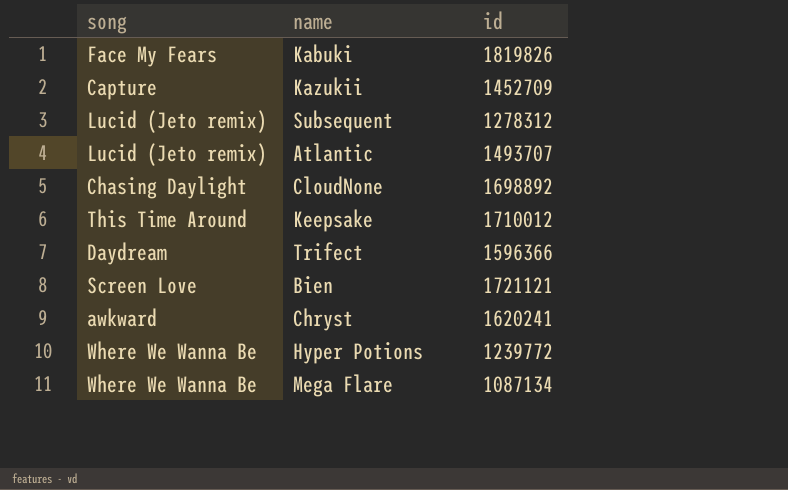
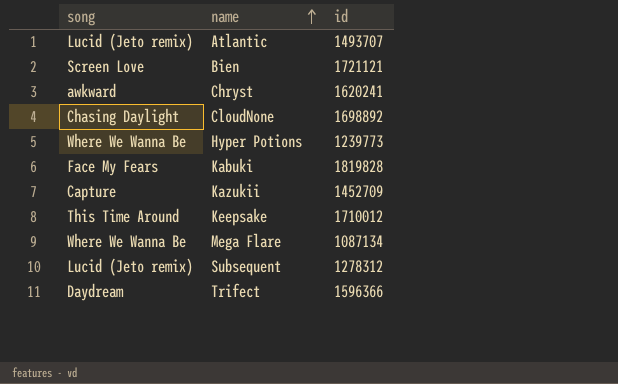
row order: none -> name ascending
Hyper Potions | id: 1239772 -> 1239773
Kabuki | id: 1819826 -> 1819828

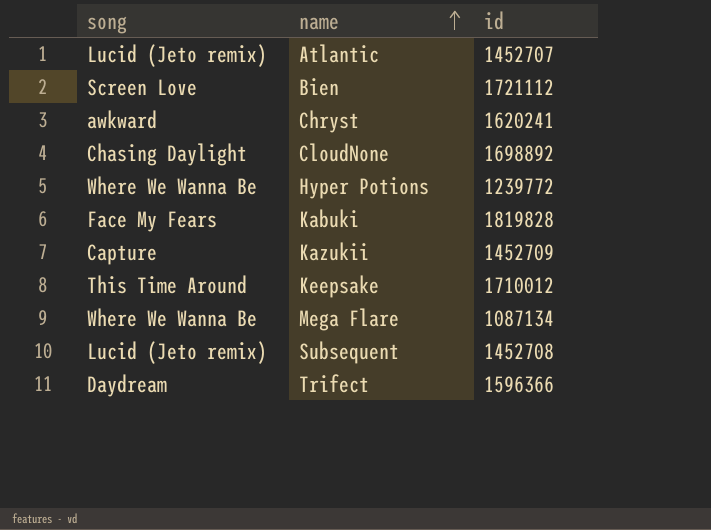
Atlantic | id: 1493707 -> 1452707
Bien | id: 1721121 -> 1721112
Hyper Potions | id: 1239773 -> 1239772
Subsequent | id: 1278312 -> 1452708

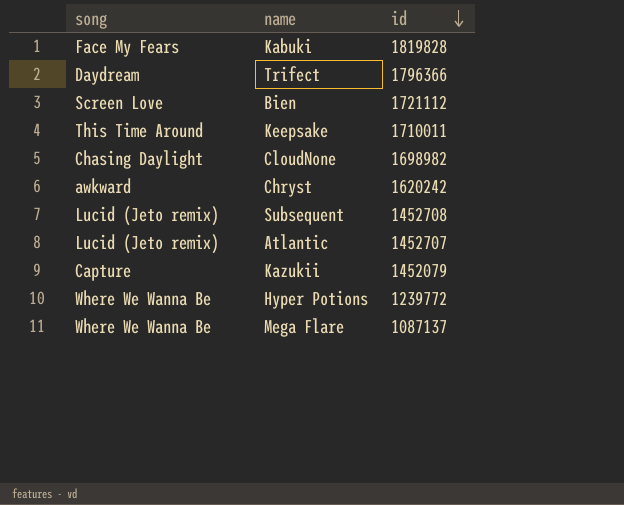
row order: name ascending -> id descending
Trifect | id: 1596366 -> 1796366
Keepsake | id: 1710012 -> 1710011
CloudNone | id: 1698892 -> 1698982
Chryst | id: 1620241 -> 1620242
Kazukii | id: 1452709 -> 1452079
Mega Flare | id: 1087134 -> 1087137

